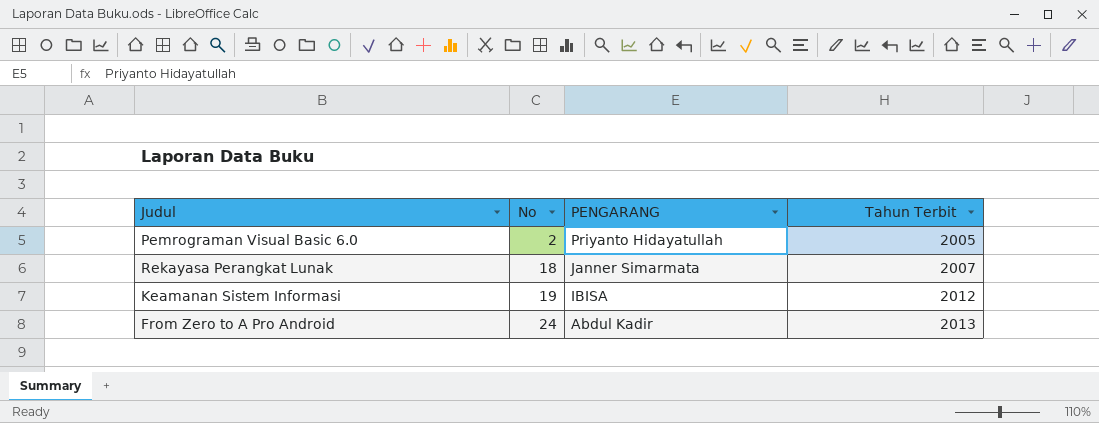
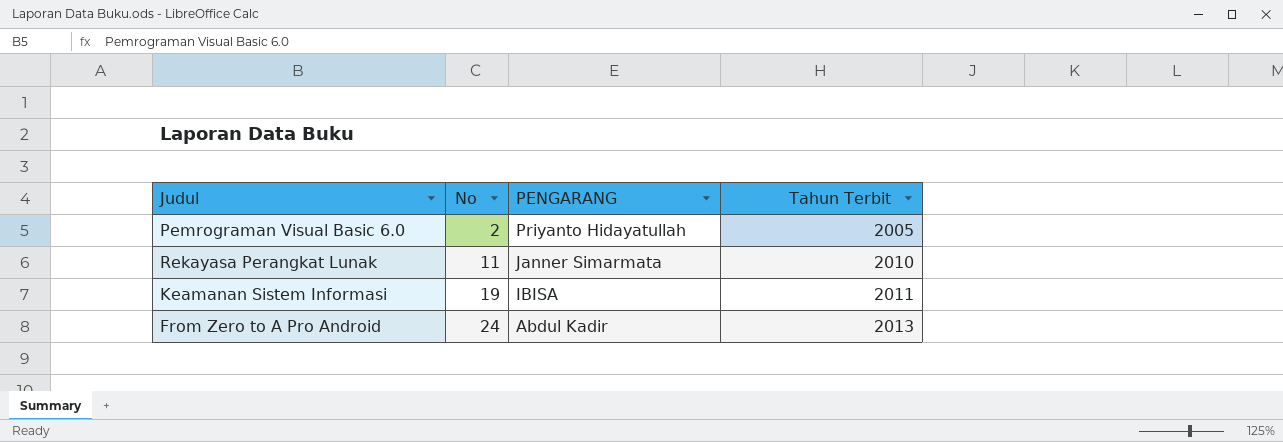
Rekayasa Perangkat Lunak | No: 18 -> 11
Rekayasa Perangkat Lunak | Tahun Terbit: 2007 -> 2010
Keamanan Sistem Informasi | Tahun Terbit: 2012 -> 2011

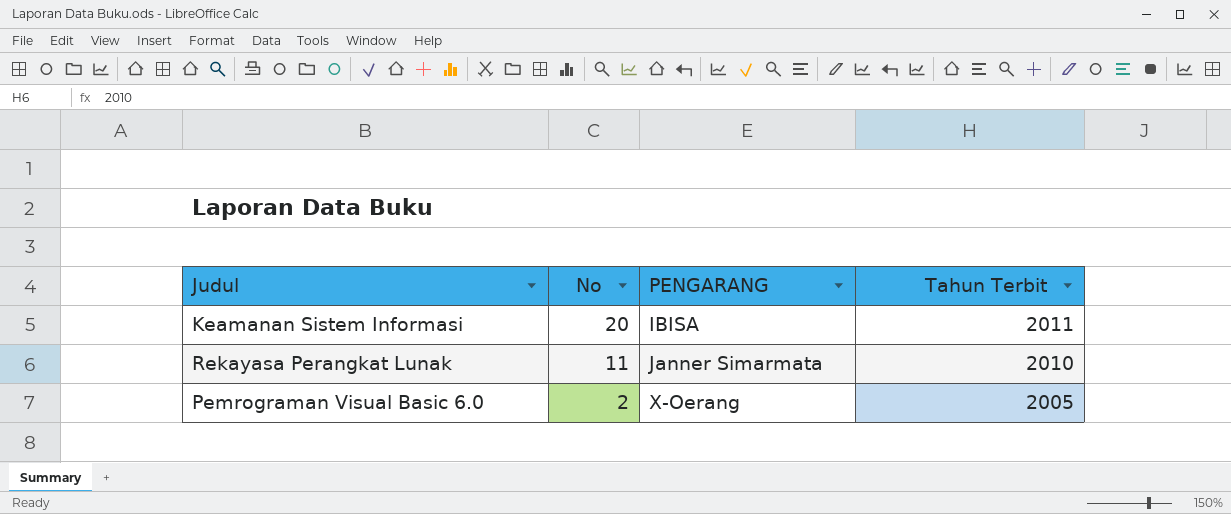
row order: No ascending -> No descending
row From Zero to A Pro Android: 24 | Abdul Kadir | 2013 -> none
Keamanan Sistem Informasi | No: 19 -> 20
Pemrograman Visual Basic 6.0 | PENGARANG: Priyanto Hidayatullah -> X-Oerang

